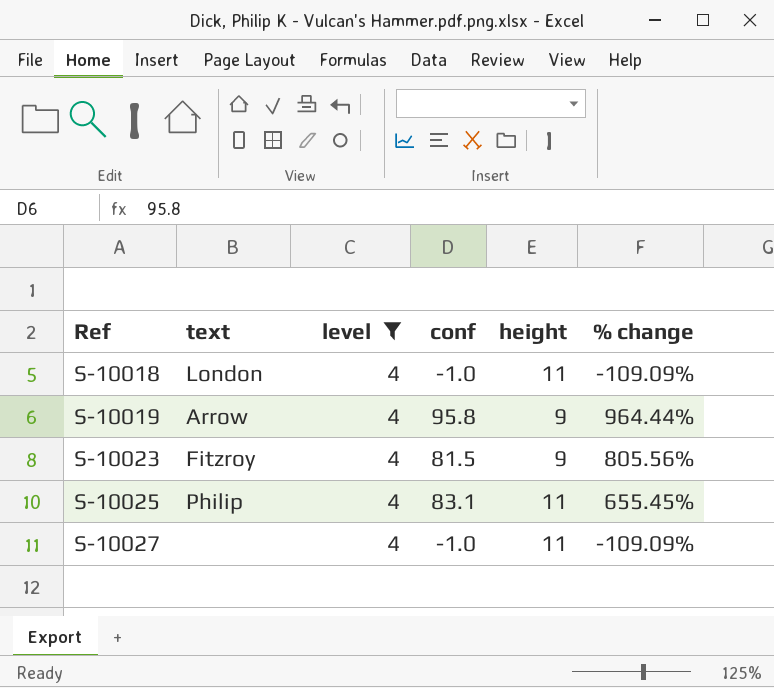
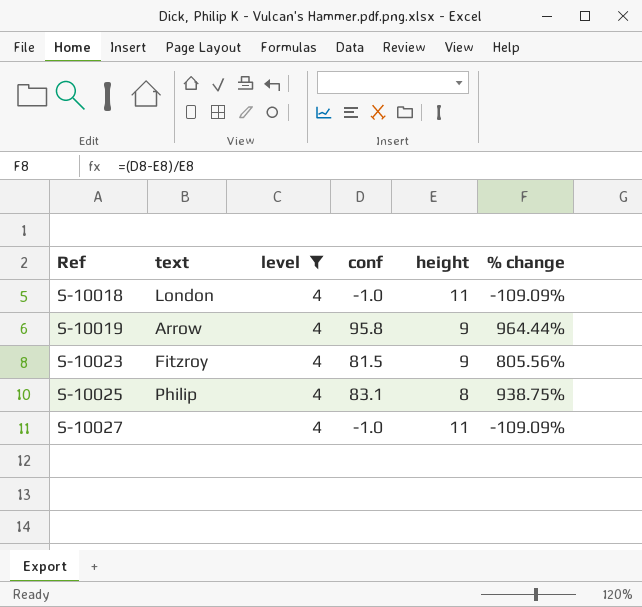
S-10025 | height: 11 -> 8
S-10025 | % change: 655.45% -> 938.75%

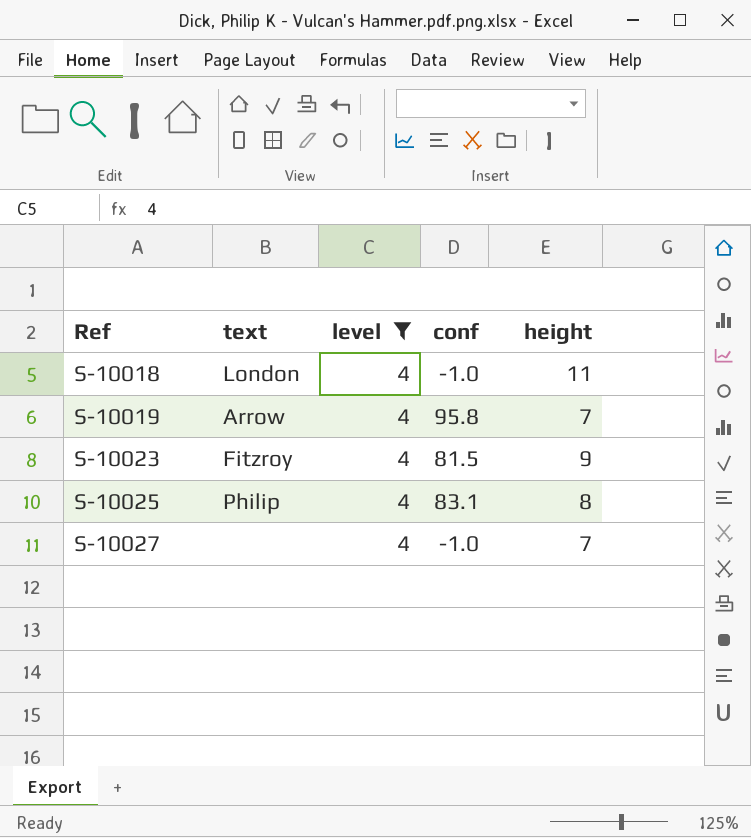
column % change | formula: ([conf] - [height]) / [height] -> none
S-10019 | height: 9 -> 7
S-10027 | height: 11 -> 7

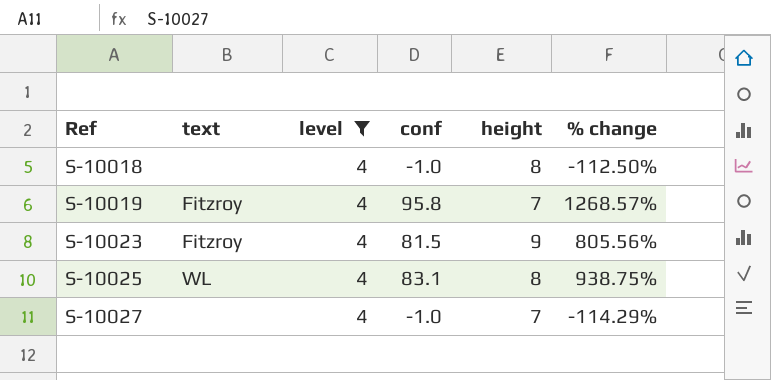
column % change | formula: none -> ([conf] - [height]) / [height]
S-10018 | text: London -> none
S-10018 | height: 11 -> 8
S-10019 | text: Arrow -> Fitzroy
S-10025 | text: Philip -> WL

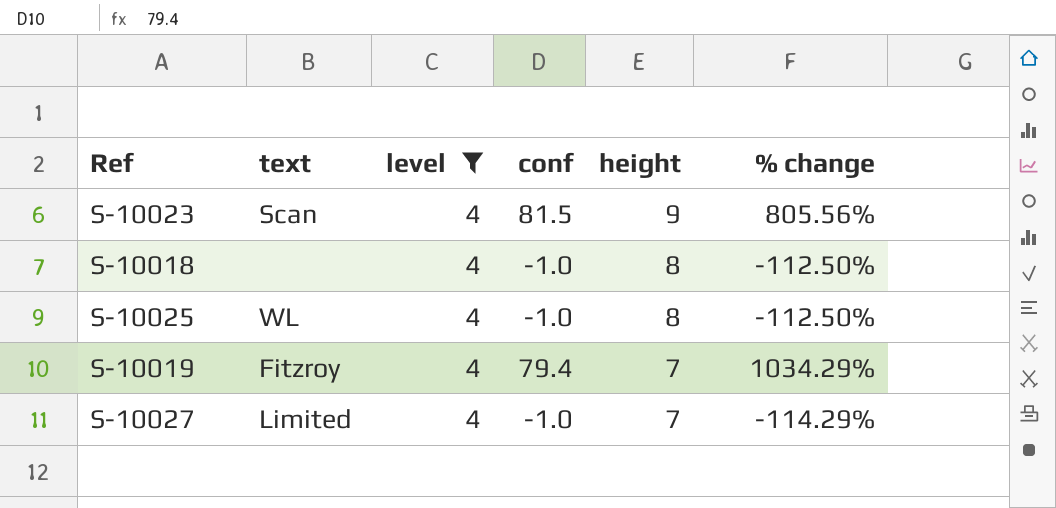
row order: Ref ascending -> height descending
S-10023 | text: Fitzroy -> Scan
S-10025 | conf: 83.1 -> -1.0
S-10025 | % change: 938.75% -> -112.50%
S-10019 | conf: 95.8 -> 79.4
S-10019 | % change: 1268.57% -> 1034.29%
S-10027 | text: none -> Limited

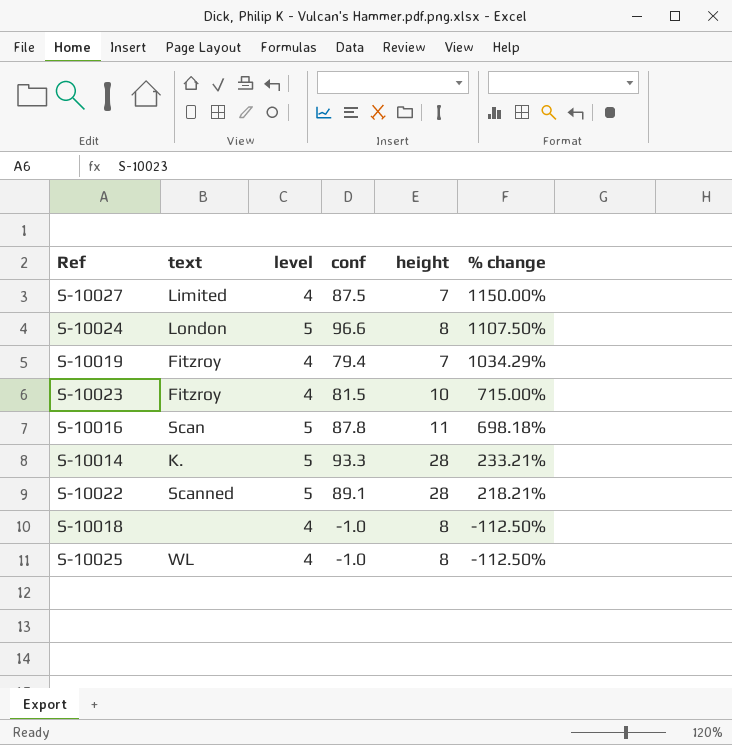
filter: level = 4 -> none
row order: height descending -> % change descending
S-10027 | conf: -1.0 -> 87.5
S-10027 | % change: -114.29% -> 1150.00%
S-10023 | text: Scan -> Fitzroy
S-10023 | height: 9 -> 10
S-10023 | % change: 805.56% -> 715.00%

